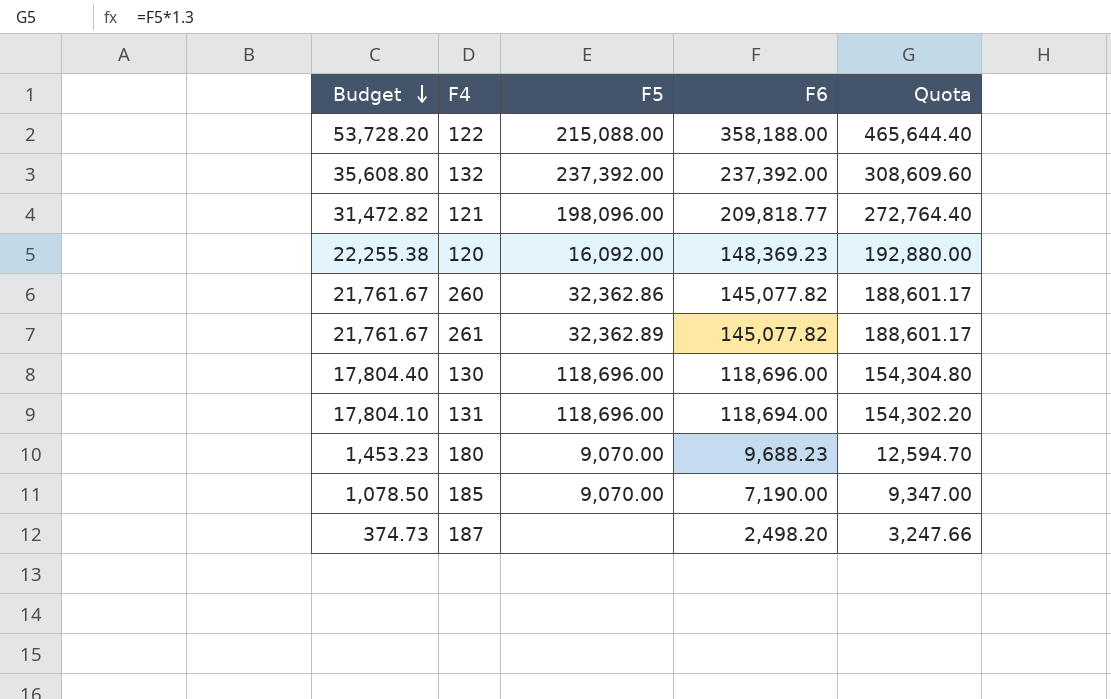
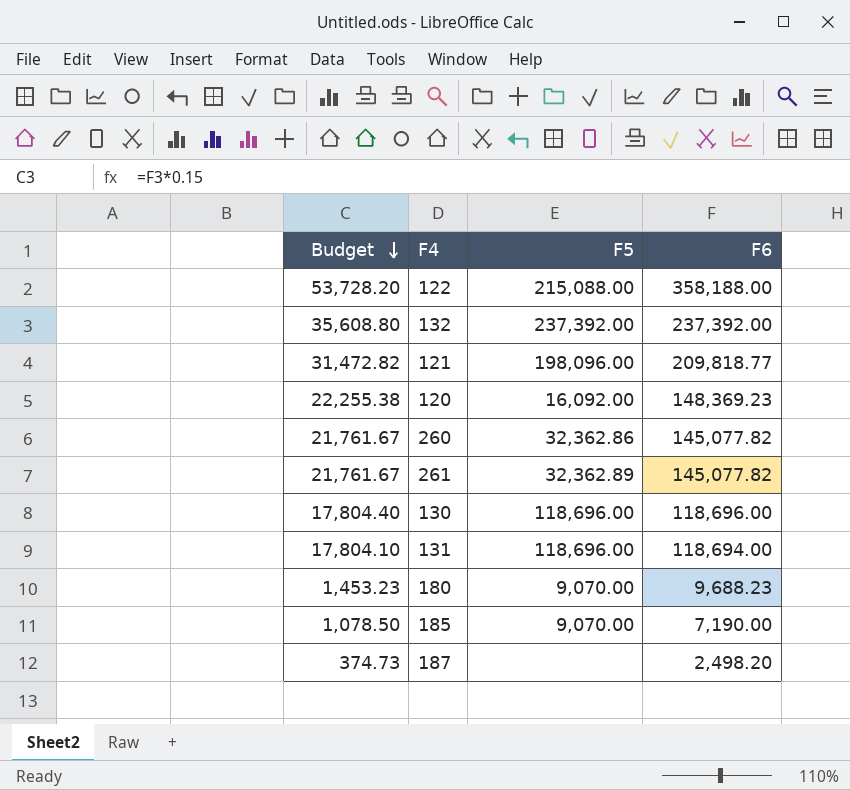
column Quota | formula: [F6] * 1.3 -> none

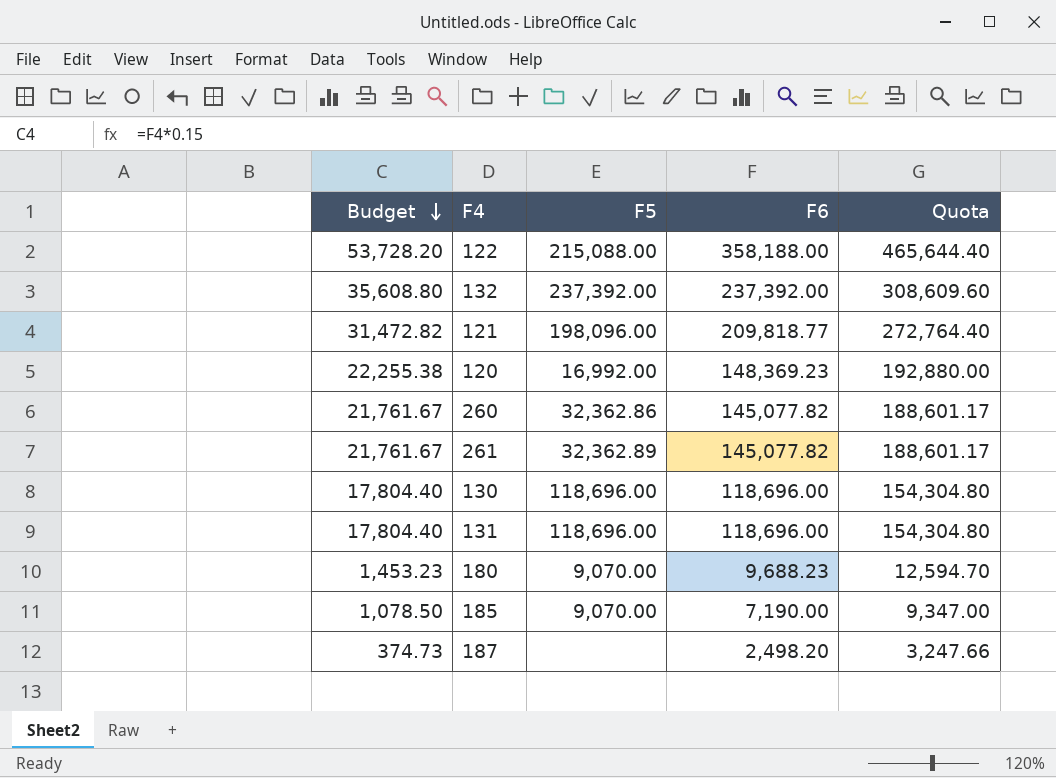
column Quota | formula: none -> [F6] * 1.3
120 | F5: 16,092.00 -> 16,992.00
131 | Budget: 17,804.10 -> 17,804.40
131 | F6: 118,694.00 -> 118,696.00

